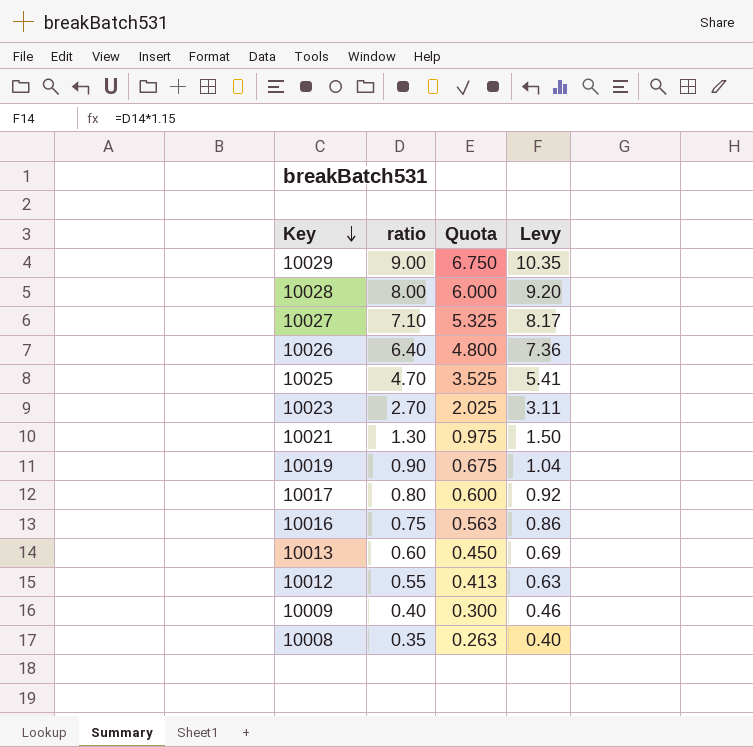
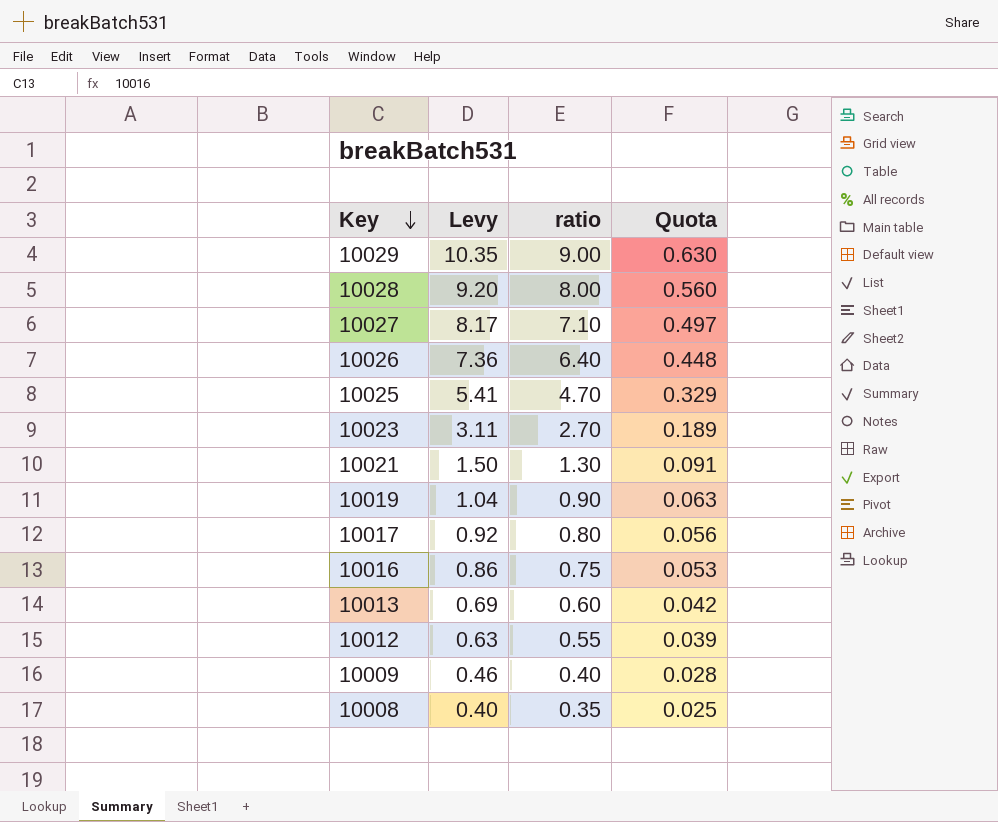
column Levy | position: 4 -> 2
column Quota | formula: [ratio] * 0.75 -> [ratio] * 0.07

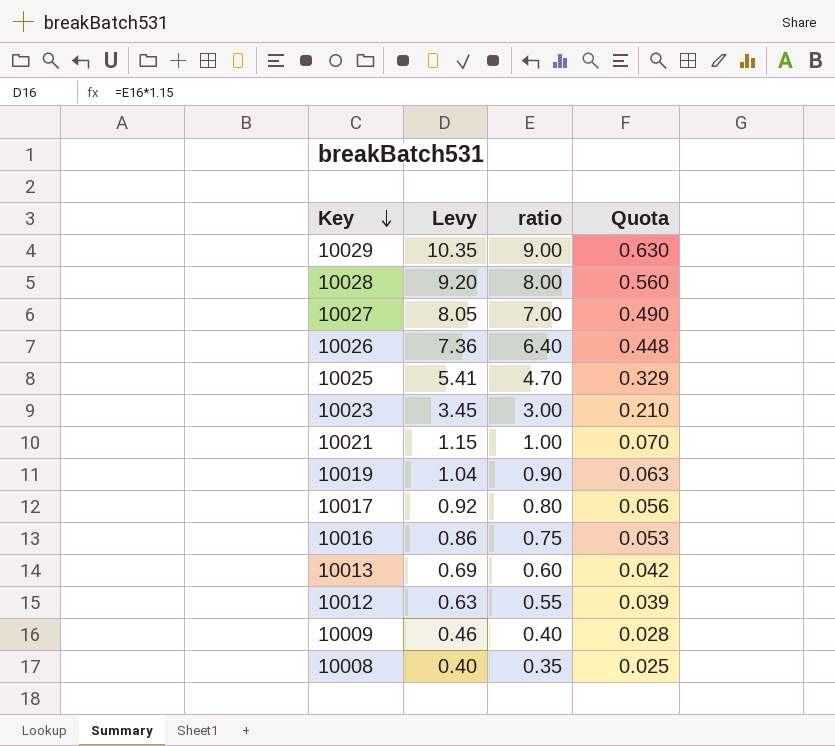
10027 | Levy: 8.17 -> 8.05
10027 | ratio: 7.10 -> 7.00
10027 | Quota: 0.497 -> 0.490
10023 | Levy: 3.11 -> 3.45
10023 | ratio: 2.70 -> 3.00
10023 | Quota: 0.189 -> 0.210
10021 | Levy: 1.50 -> 1.15
10021 | ratio: 1.30 -> 1.00
10021 | Quota: 0.091 -> 0.070

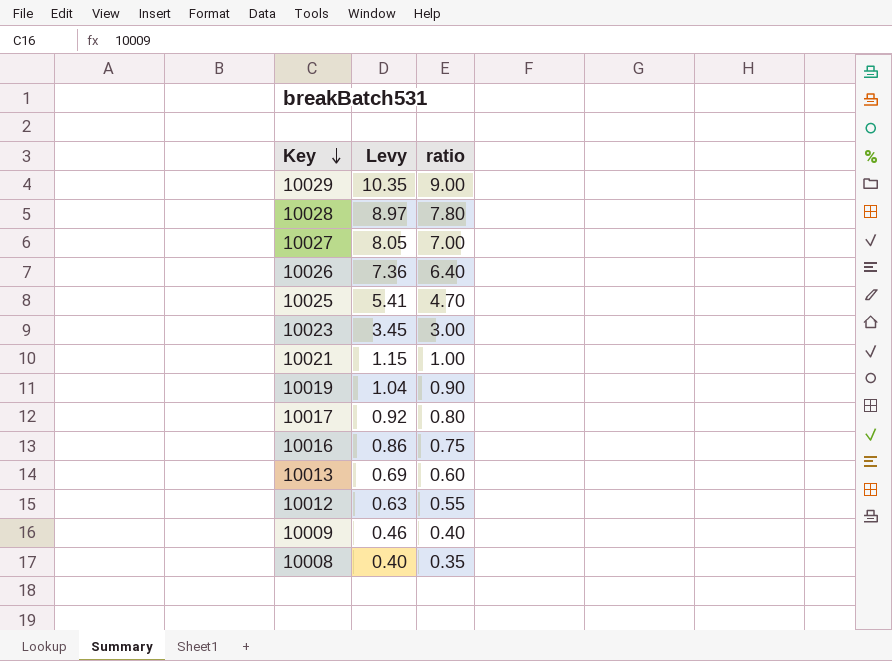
column Quota | formula: [ratio] * 0.07 -> none
10028 | Levy: 9.20 -> 8.97
10028 | ratio: 8.00 -> 7.80

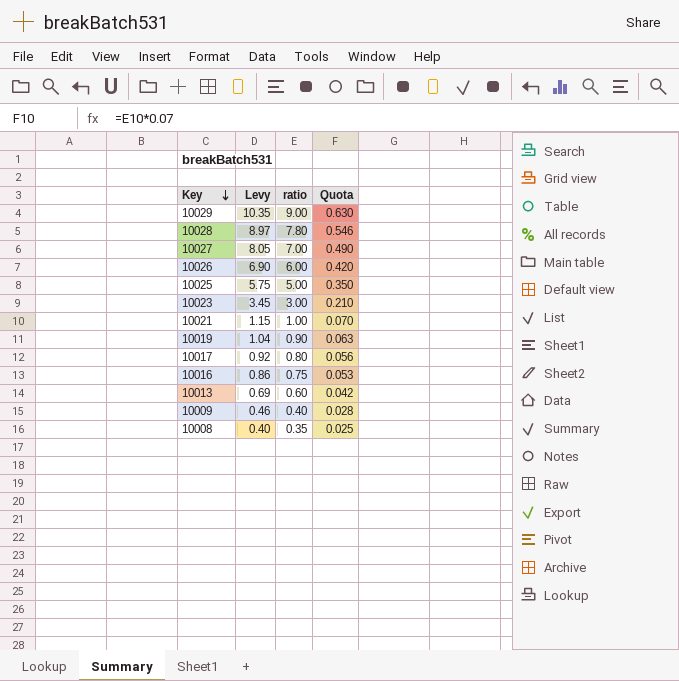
column Quota | formula: none -> [ratio] * 0.07
row 10012: 0.63 | 0.55 -> none
10026 | Levy: 7.36 -> 6.90
10026 | ratio: 6.40 -> 6.00
10025 | Levy: 5.41 -> 5.75
10025 | ratio: 4.70 -> 5.00

